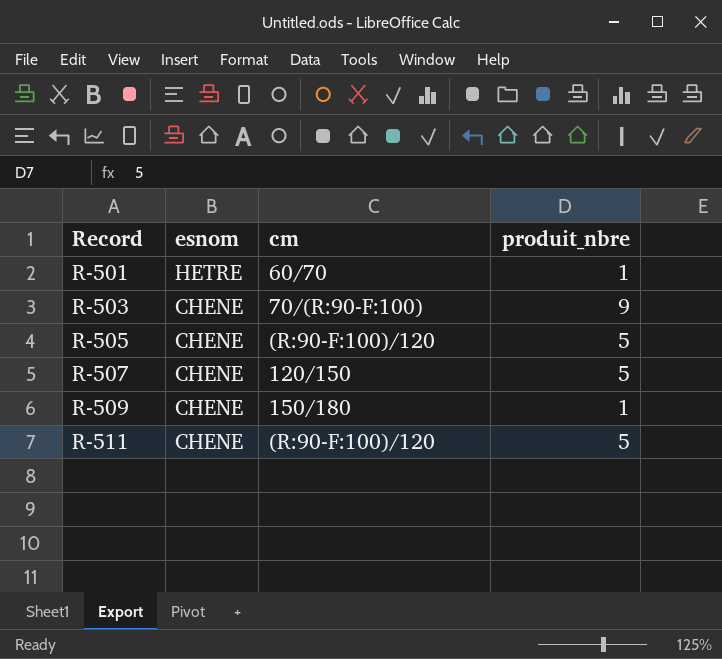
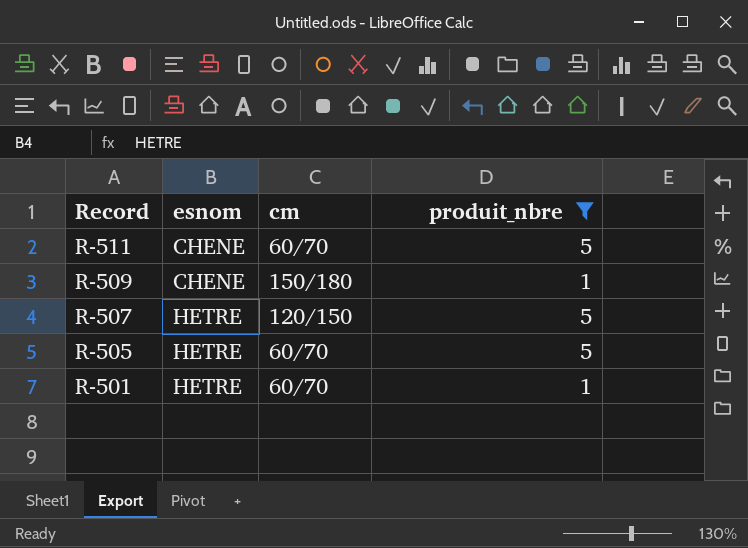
filter: none -> produit_nbre != 9
row order: Record ascending -> Record descending
R-511 | cm: (R:90-F:100)/120 -> 60/70
R-507 | esnom: CHENE -> HETRE
R-505 | esnom: CHENE -> HETRE
R-505 | cm: (R:90-F:100)/120 -> 60/70

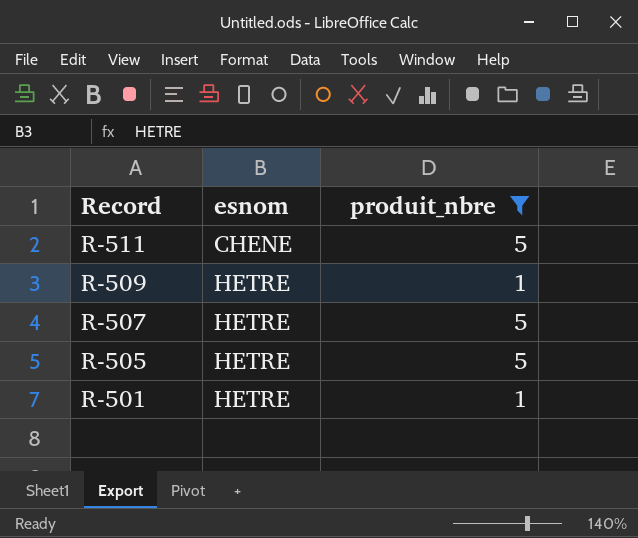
column cm | position: 3 -> none
R-509 | esnom: CHENE -> HETRE

